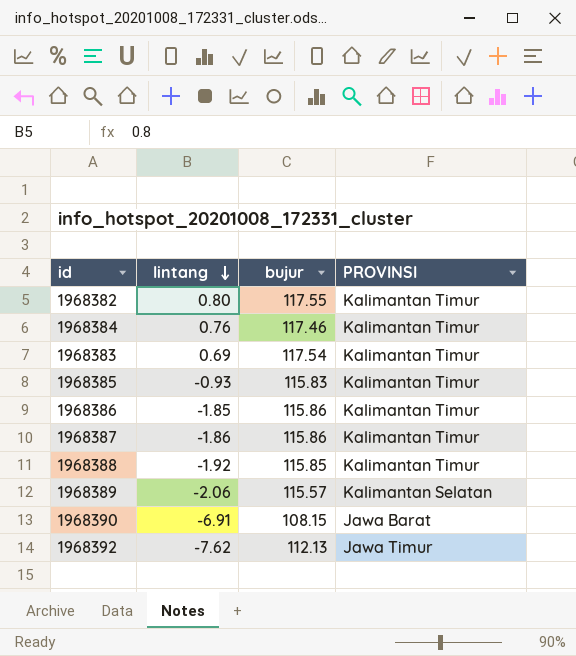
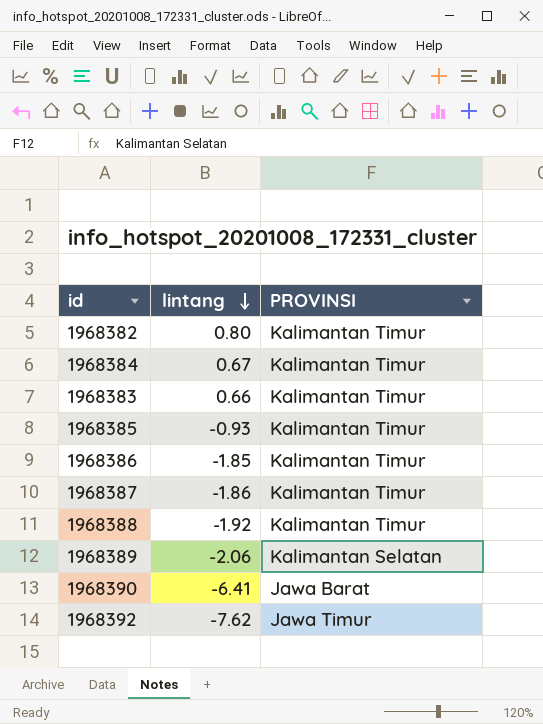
column bujur | position: 3 -> none
1968384 | lintang: 0.76 -> 0.67
1968383 | lintang: 0.69 -> 0.66
1968390 | lintang: -6.91 -> -6.41

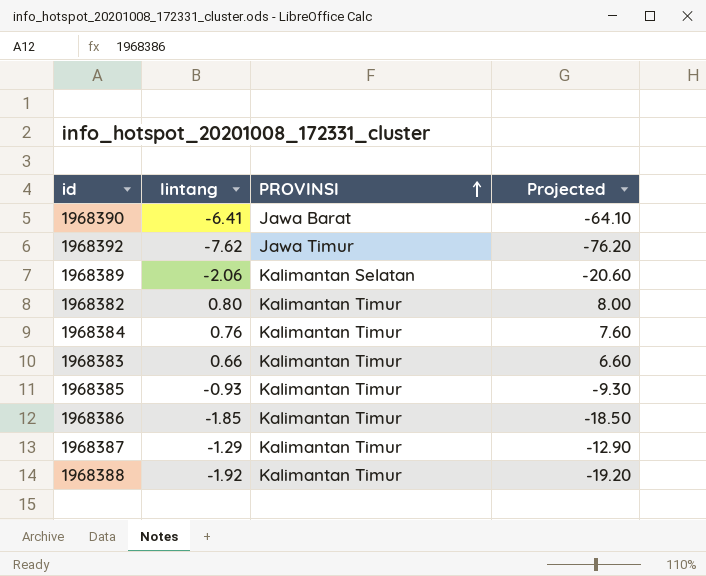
row order: lintang descending -> PROVINSI ascending
column Projected | formula: none -> [lintang] * 10
1968384 | lintang: 0.67 -> 0.76
1968387 | lintang: -1.86 -> -1.29

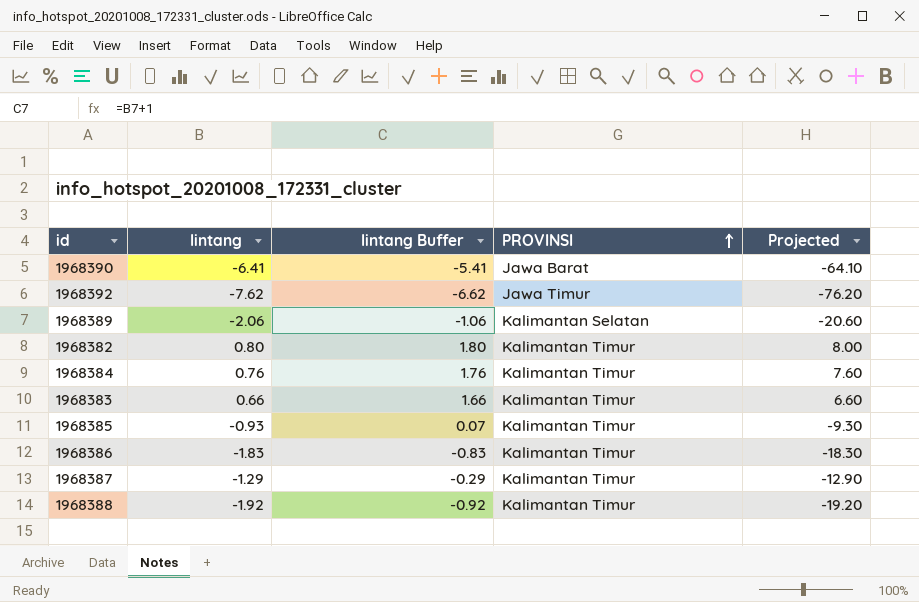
column lintang Buffer | formula: none -> [lintang] + 1
1968386 | lintang: -1.85 -> -1.83
1968386 | Projected: -18.50 -> -18.30

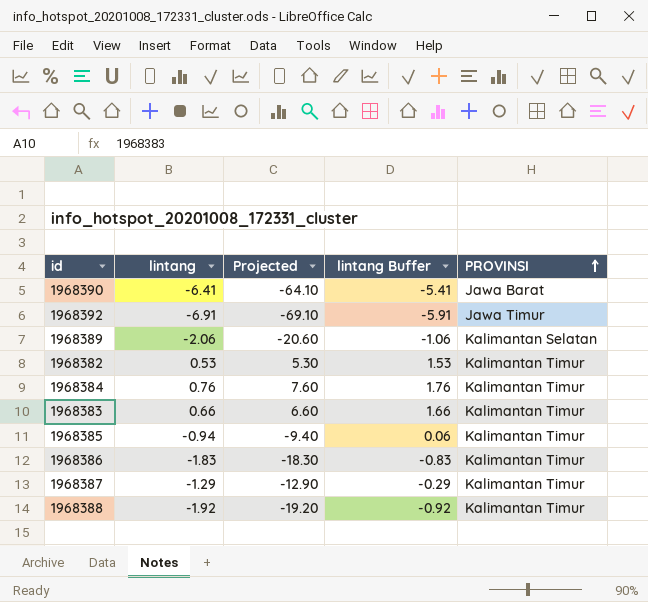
column Projected | position: 5 -> 3
1968392 | lintang: -7.62 -> -6.91
1968392 | Projected: -76.20 -> -69.10
1968392 | lintang Buffer: -6.62 -> -5.91
1968382 | lintang: 0.80 -> 0.53
1968382 | Projected: 8.00 -> 5.30
1968382 | lintang Buffer: 1.80 -> 1.53
1968385 | lintang: -0.93 -> -0.94
1968385 | Projected: -9.30 -> -9.40
1968385 | lintang Buffer: 0.07 -> 0.06

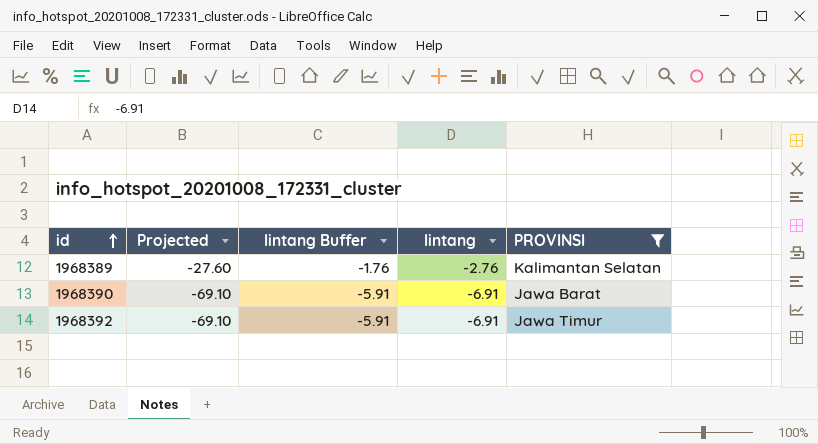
filter: none -> PROVINSI != Kalimantan Timur
row order: PROVINSI ascending -> id ascending
column lintang | position: 2 -> 4
1968389 | Projected: -20.60 -> -27.60
1968389 | lintang Buffer: -1.06 -> -1.76
1968389 | lintang: -2.06 -> -2.76
1968390 | Projected: -64.10 -> -69.10
1968390 | lintang Buffer: -5.41 -> -5.91
1968390 | lintang: -6.41 -> -6.91

